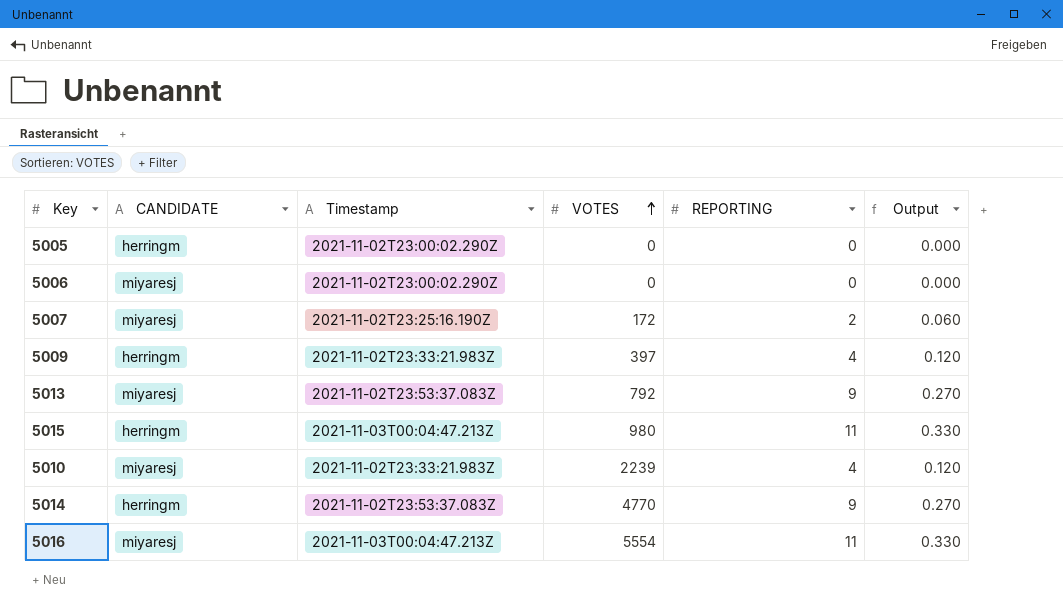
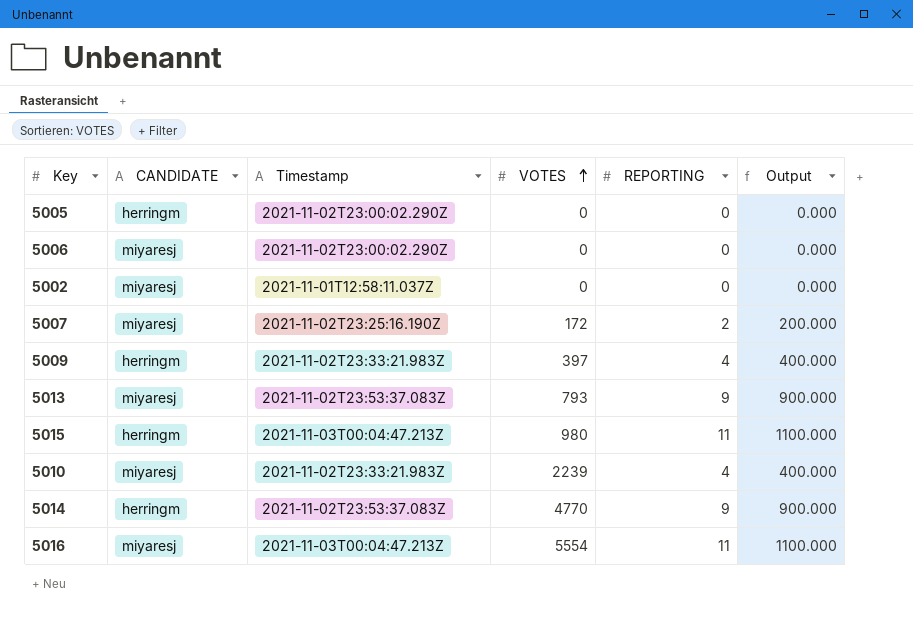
column Output | formula: [REPORTING] * 0.03 -> [REPORTING] * 100
row 5002: none -> miyaresj | 2021-11-01T12:58:11.037Z | 0 | 0 | 0.000
5013 | VOTES: 792 -> 793

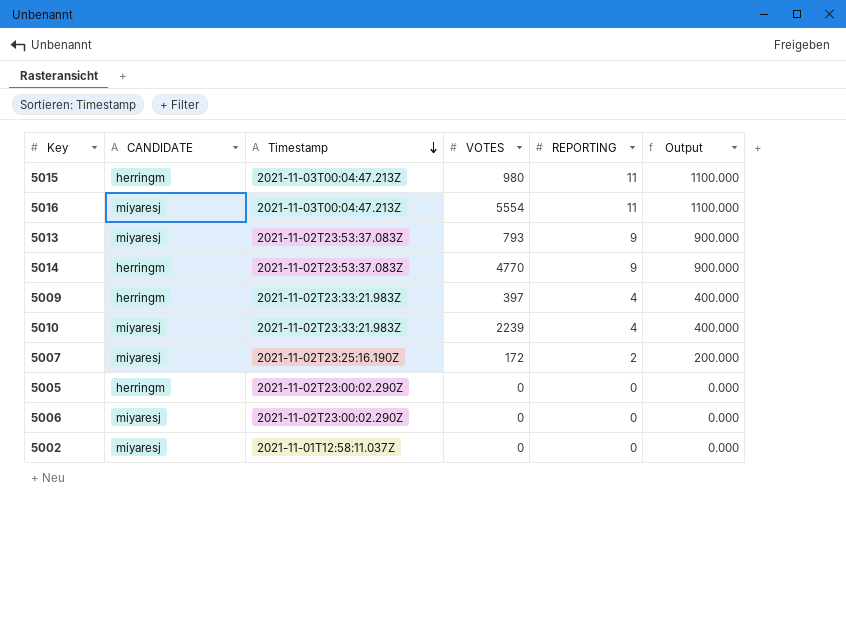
row order: VOTES ascending -> Timestamp descending

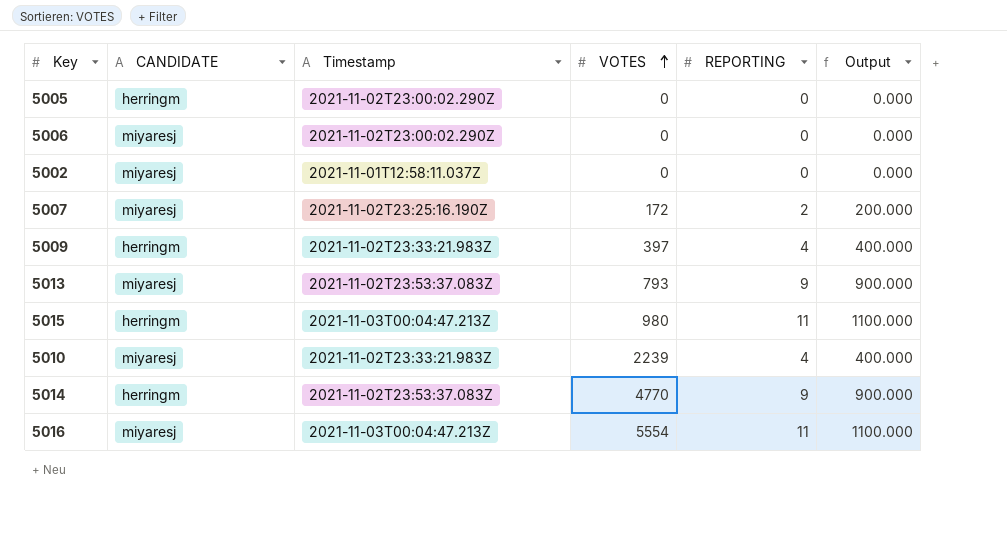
row order: Timestamp descending -> VOTES ascending

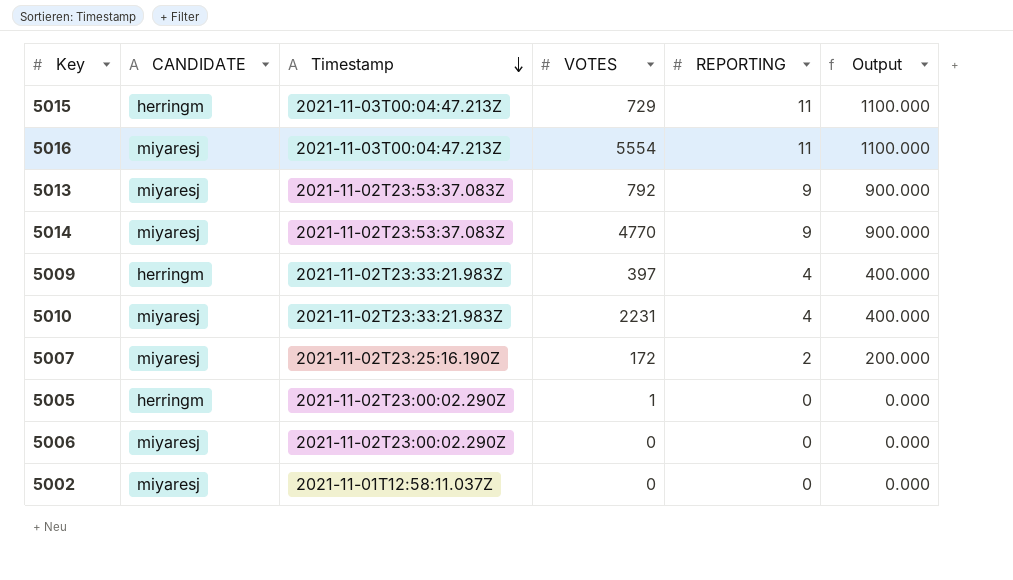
row order: VOTES ascending -> Timestamp descending
5015 | VOTES: 980 -> 729
5013 | VOTES: 793 -> 792
5014 | CANDIDATE: herringm -> miyaresj
5010 | VOTES: 2239 -> 2231
5005 | VOTES: 0 -> 1

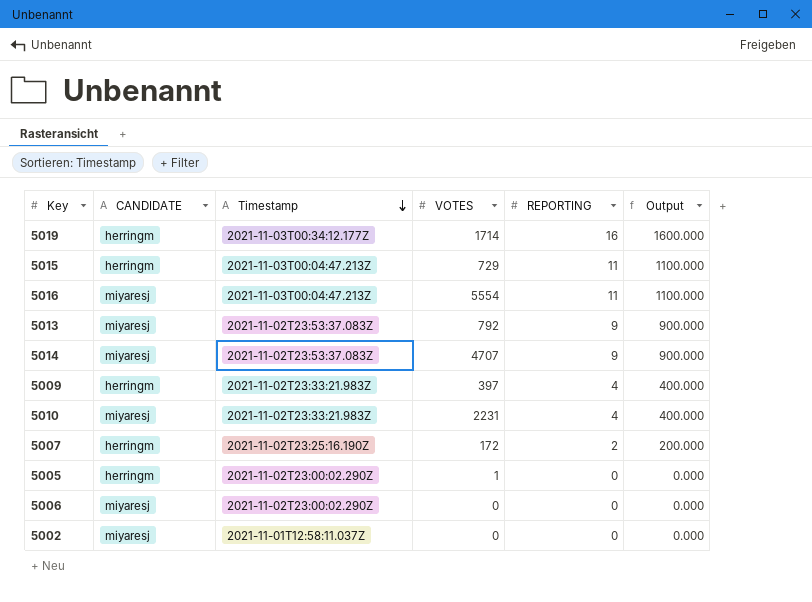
row 5019: none -> herringm | 2021-11-03T00:34:12.177Z | 1714 | 16 | 1600.000
5014 | VOTES: 4770 -> 4707
5007 | CANDIDATE: miyaresj -> herringm

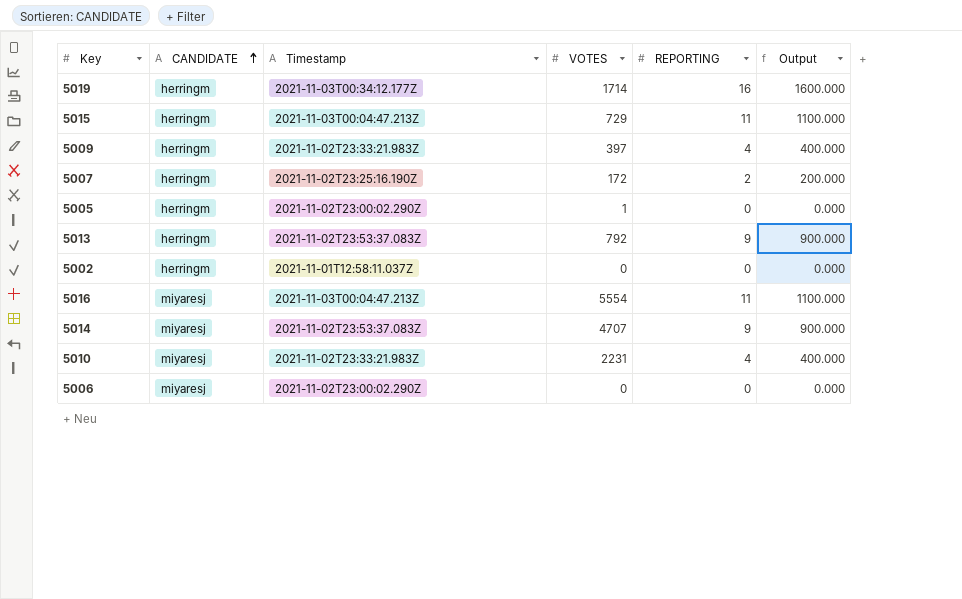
row order: Timestamp descending -> CANDIDATE ascending
5013 | CANDIDATE: miyaresj -> herringm
5002 | CANDIDATE: miyaresj -> herringm

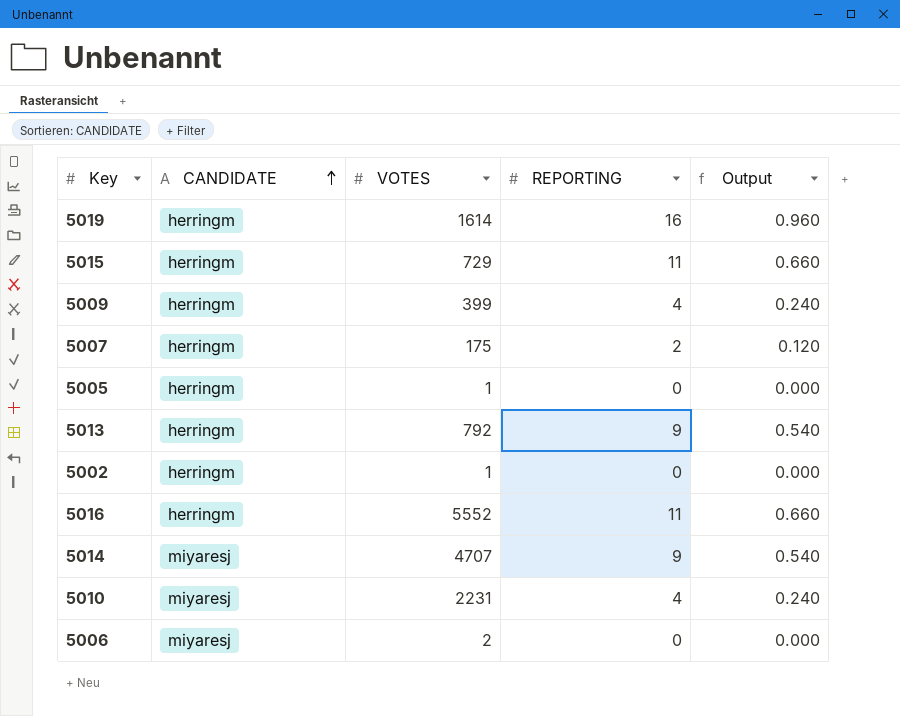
column Timestamp | position: 3 -> none
column Output | formula: [REPORTING] * 100 -> [REPORTING] * 0.06
5019 | VOTES: 1714 -> 1614
5009 | VOTES: 397 -> 399
5007 | VOTES: 172 -> 175
5002 | VOTES: 0 -> 1
5016 | CANDIDATE: miyaresj -> herringm
5016 | VOTES: 5554 -> 5552
5006 | VOTES: 0 -> 2

